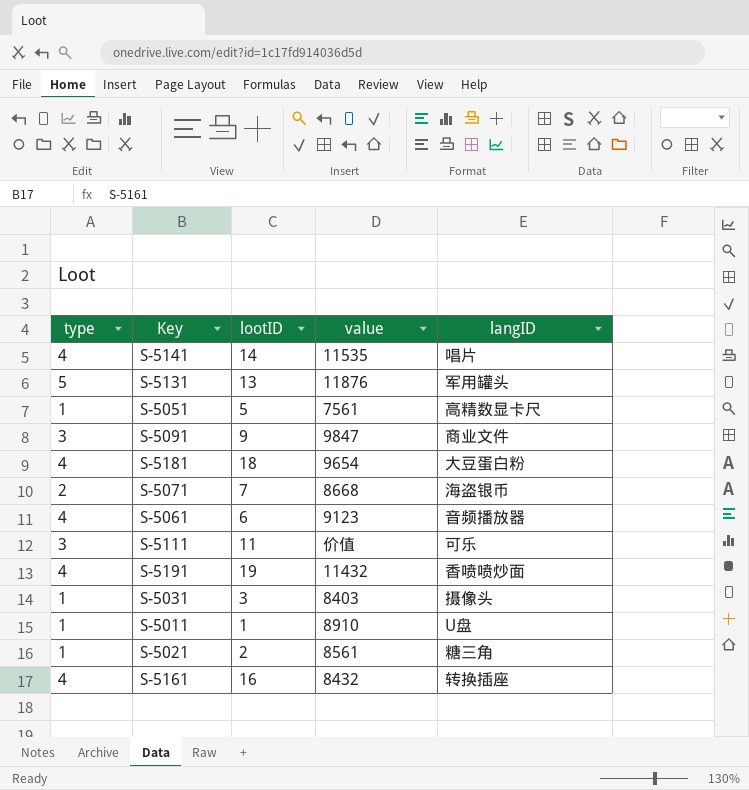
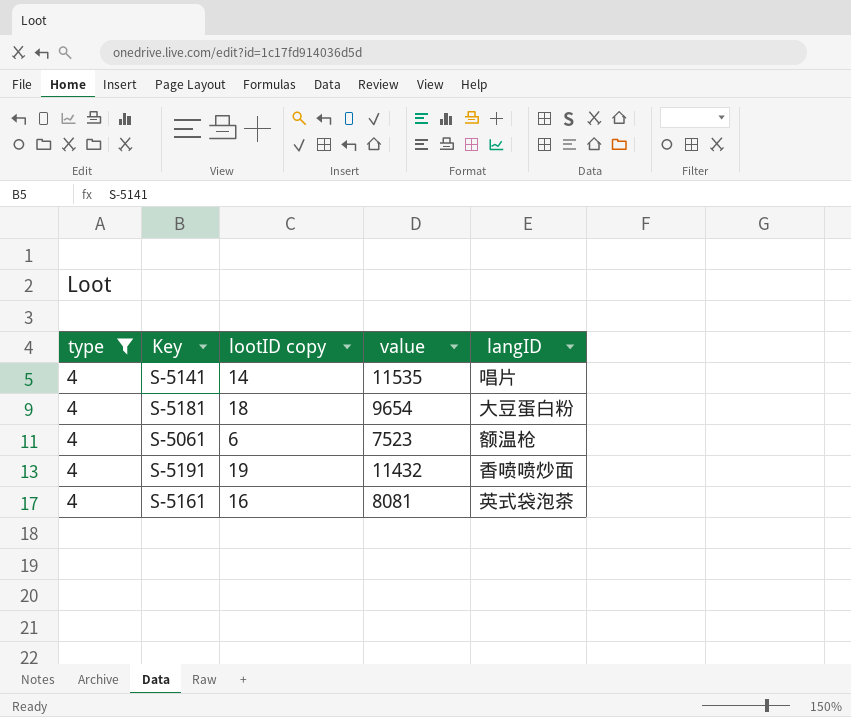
filter: none -> type = 4
column name: lootID -> lootID copy
S-5061 | value: 9123 -> 7523
S-5061 | langID: 音频播放器 -> 额温枪
S-5161 | value: 8432 -> 8081
S-5161 | langID: 转换插座 -> 英式袋泡茶

